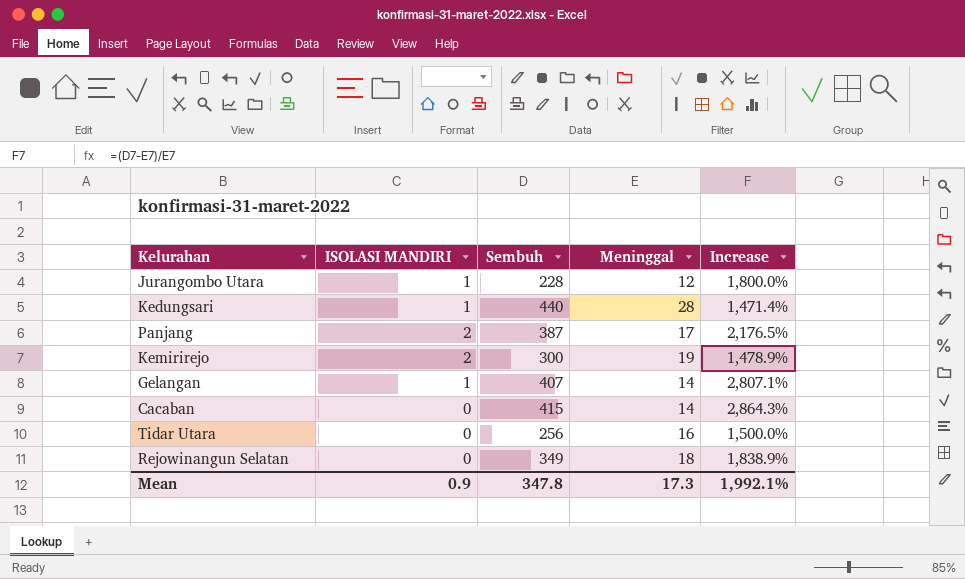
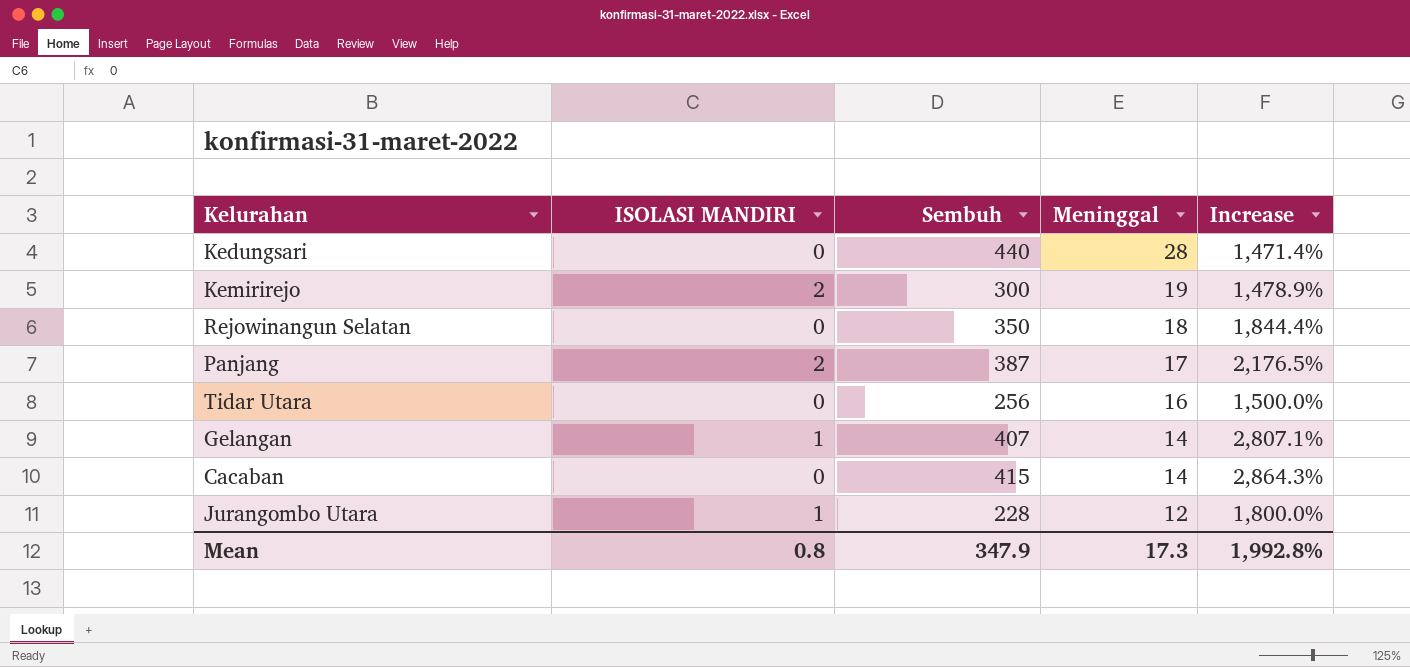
row order: none -> Meninggal descending
Kedungsari | ISOLASI MANDIRI: 1 -> 0
Rejowinangun Selatan | Sembuh: 349 -> 350
Rejowinangun Selatan | Increase: 1,838.9% -> 1,844.4%
Mean | ISOLASI MANDIRI: 0.9 -> 0.8
Mean | Sembuh: 347.8 -> 347.9
Mean | Increase: 1,992.1% -> 1,992.8%

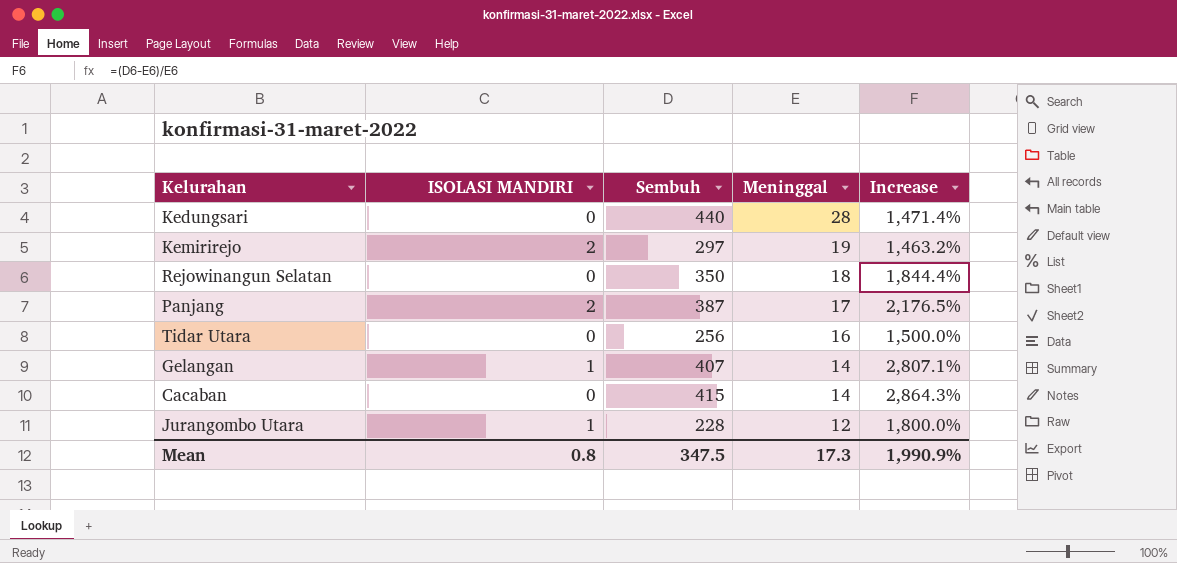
Kemirirejo | Sembuh: 300 -> 297
Kemirirejo | Increase: 1,478.9% -> 1,463.2%
Mean | Sembuh: 347.9 -> 347.5
Mean | Increase: 1,992.8% -> 1,990.9%

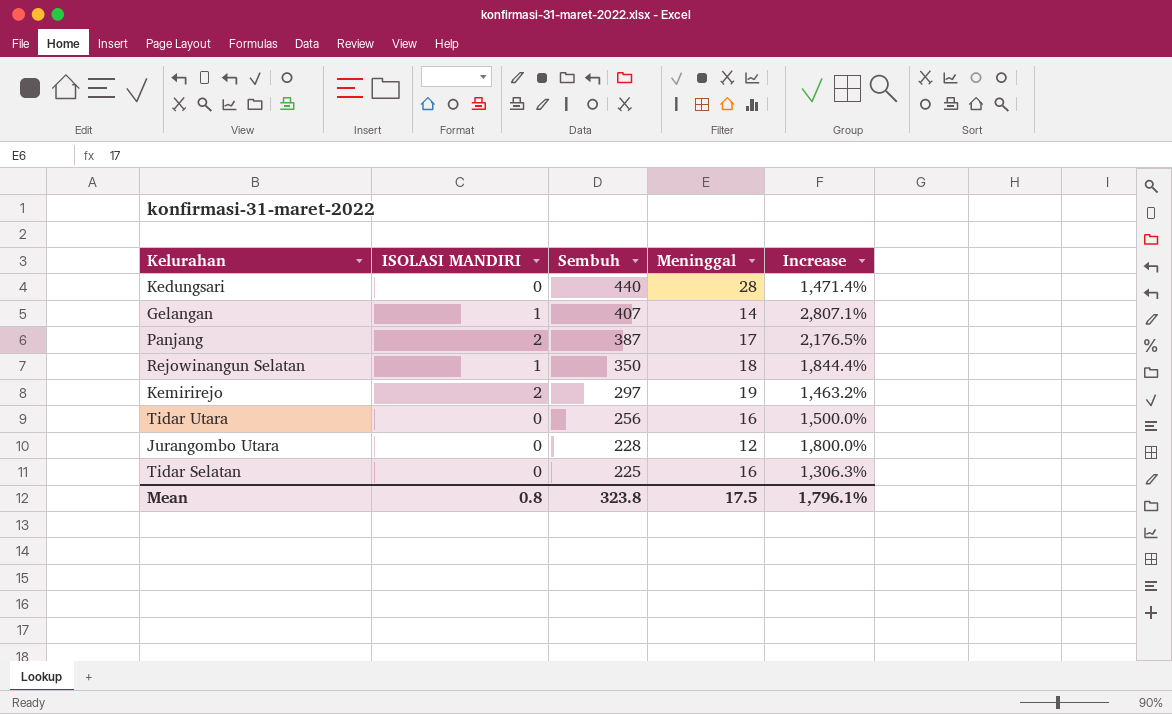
row order: Meninggal descending -> Sembuh descending
row Cacaban: 0 | 415 | 14 | 2,864.3% -> none
Rejowinangun Selatan | ISOLASI MANDIRI: 0 -> 1
Jurangombo Utara | ISOLASI MANDIRI: 1 -> 0
row Tidar Selatan: none -> 0 | 225 | 16 | 1,306.3%
Mean | Sembuh: 347.5 -> 323.8
Mean | Meninggal: 17.3 -> 17.5
Mean | Increase: 1,990.9% -> 1,796.1%

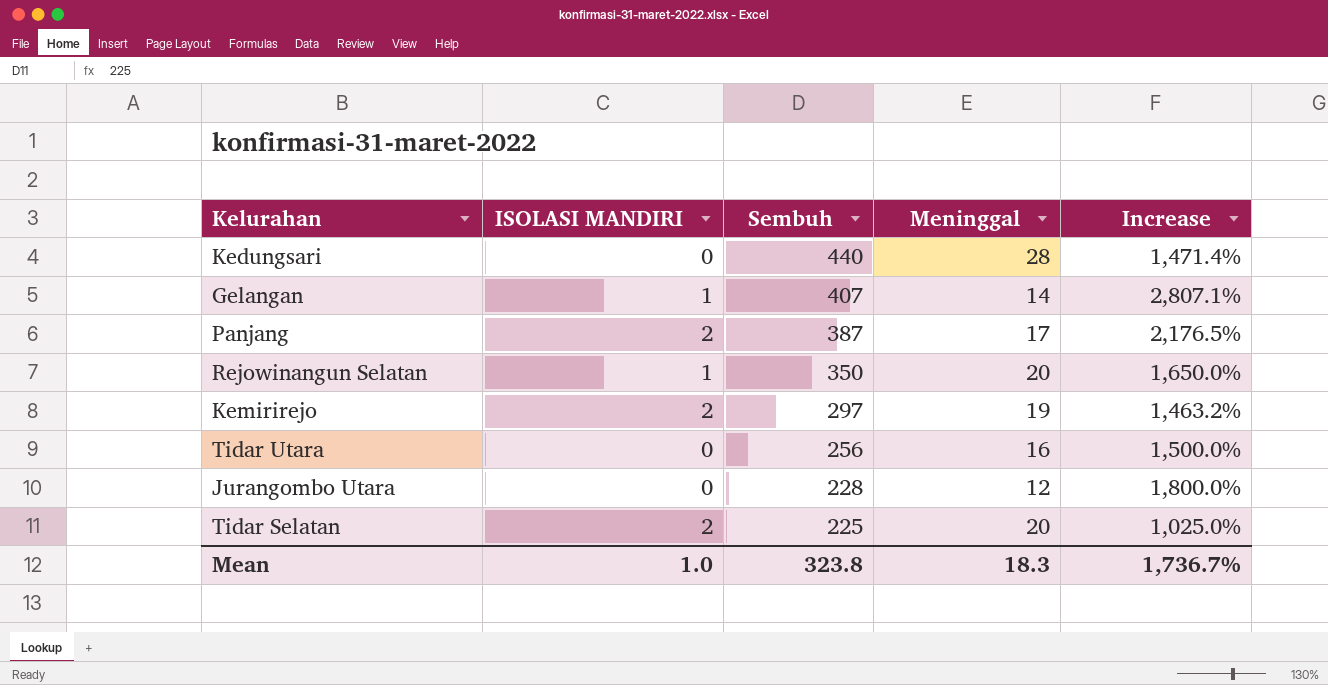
Rejowinangun Selatan | Meninggal: 18 -> 20
Rejowinangun Selatan | Increase: 1,844.4% -> 1,650.0%
Tidar Selatan | ISOLASI MANDIRI: 0 -> 2
Tidar Selatan | Meninggal: 16 -> 20
Tidar Selatan | Increase: 1,306.3% -> 1,025.0%
Mean | ISOLASI MANDIRI: 0.8 -> 1.0
Mean | Meninggal: 17.5 -> 18.3
Mean | Increase: 1,796.1% -> 1,736.7%

